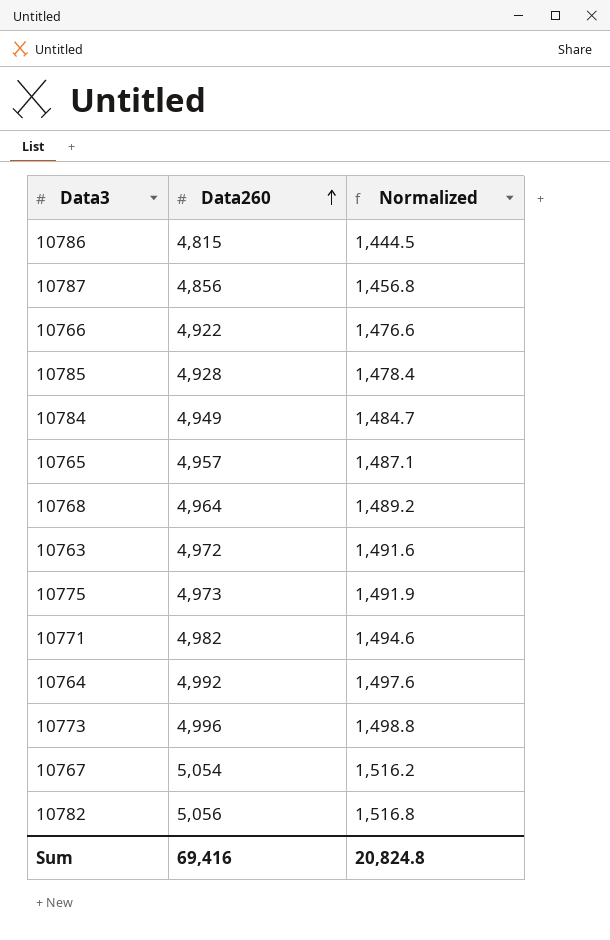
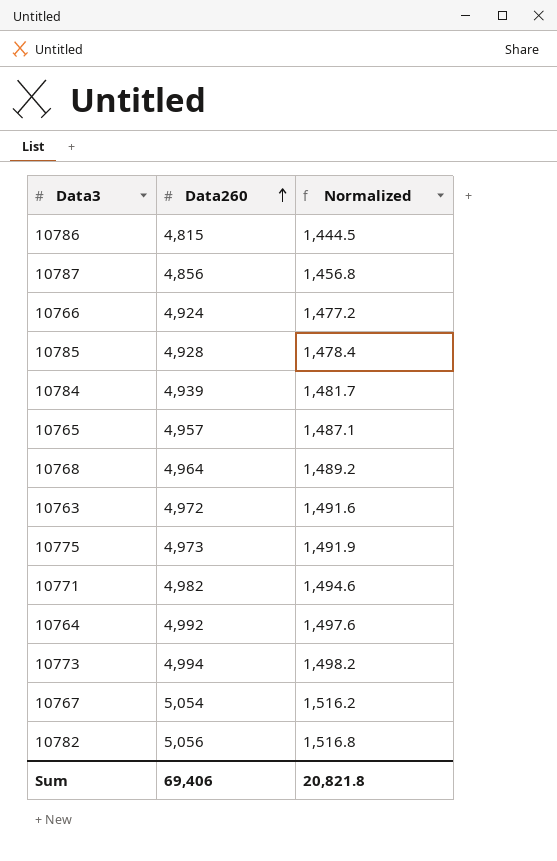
10766 | Data260: 4,922 -> 4,924
10766 | Normalized: 1,476.6 -> 1,477.2
10784 | Data260: 4,949 -> 4,939
10784 | Normalized: 1,484.7 -> 1,481.7
10773 | Data260: 4,996 -> 4,994
10773 | Normalized: 1,498.8 -> 1,498.2
Sum | Data260: 69,416 -> 69,406
Sum | Normalized: 20,824.8 -> 20,821.8

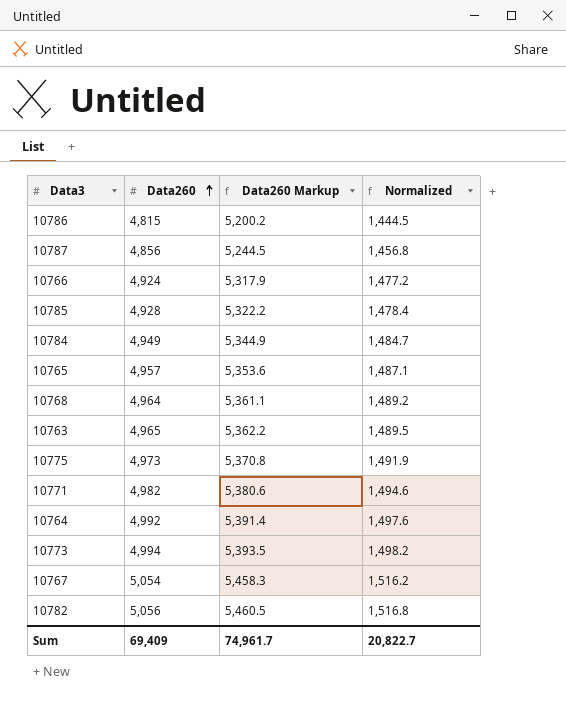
column Data260 Markup | formula: none -> [Data260] * 1.08
10784 | Data260: 4,939 -> 4,949
10784 | Normalized: 1,481.7 -> 1,484.7
10763 | Data260: 4,972 -> 4,965
10763 | Normalized: 1,491.6 -> 1,489.5
Sum | Data260: 69,406 -> 69,409
Sum | Normalized: 20,821.8 -> 20,822.7

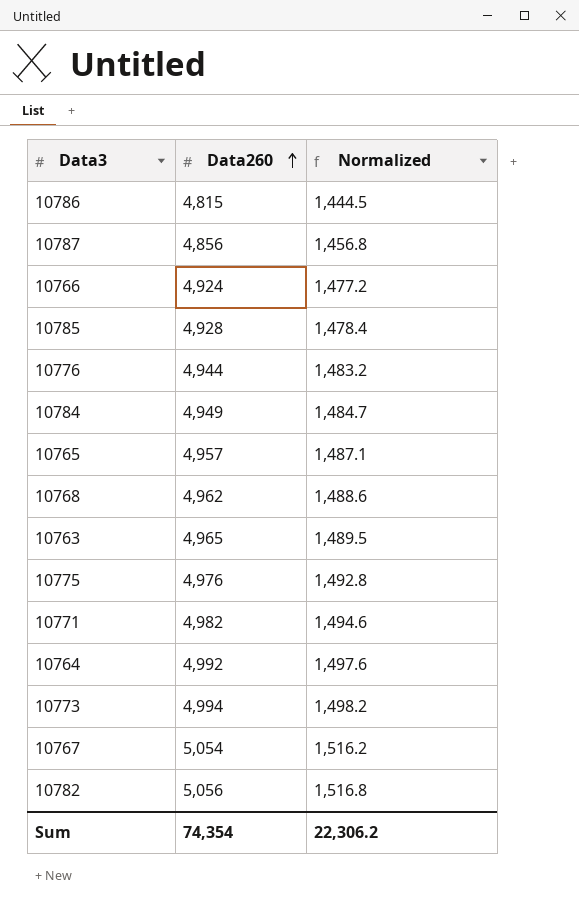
column Data260 Markup | formula: [Data260] * 1.08 -> none
row 10776: none -> 4,944 | 1,483.2
10768 | Data260: 4,964 -> 4,962
10768 | Normalized: 1,489.2 -> 1,488.6
10775 | Data260: 4,973 -> 4,976
10775 | Normalized: 1,491.9 -> 1,492.8
Sum | Data260: 69,409 -> 74,354
Sum | Normalized: 20,822.7 -> 22,306.2

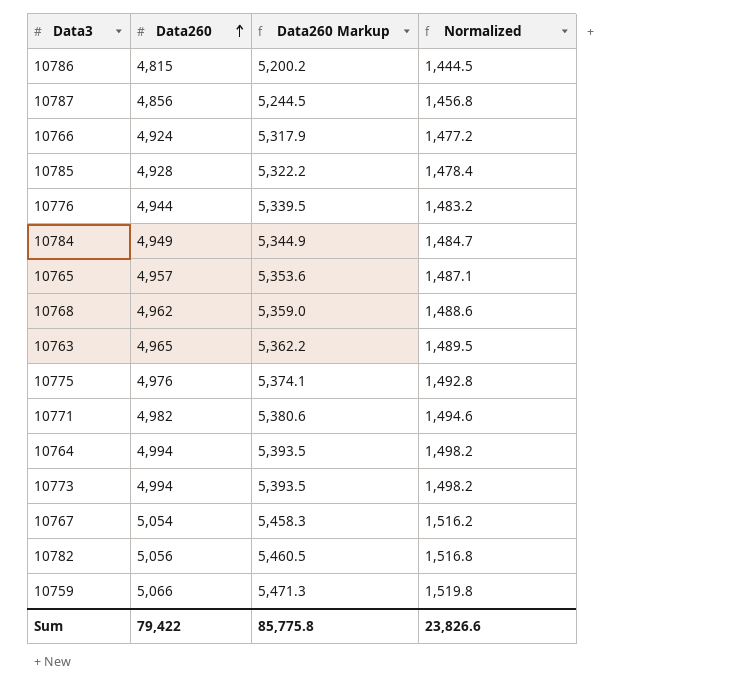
column Data260 Markup | formula: none -> [Data260] * 1.08
10764 | Data260: 4,992 -> 4,994
10764 | Normalized: 1,497.6 -> 1,498.2
row 10759: none -> 5,066 | 5,471.3 | 1,519.8
Sum | Data260: 74,354 -> 79,422
Sum | Normalized: 22,306.2 -> 23,826.6

